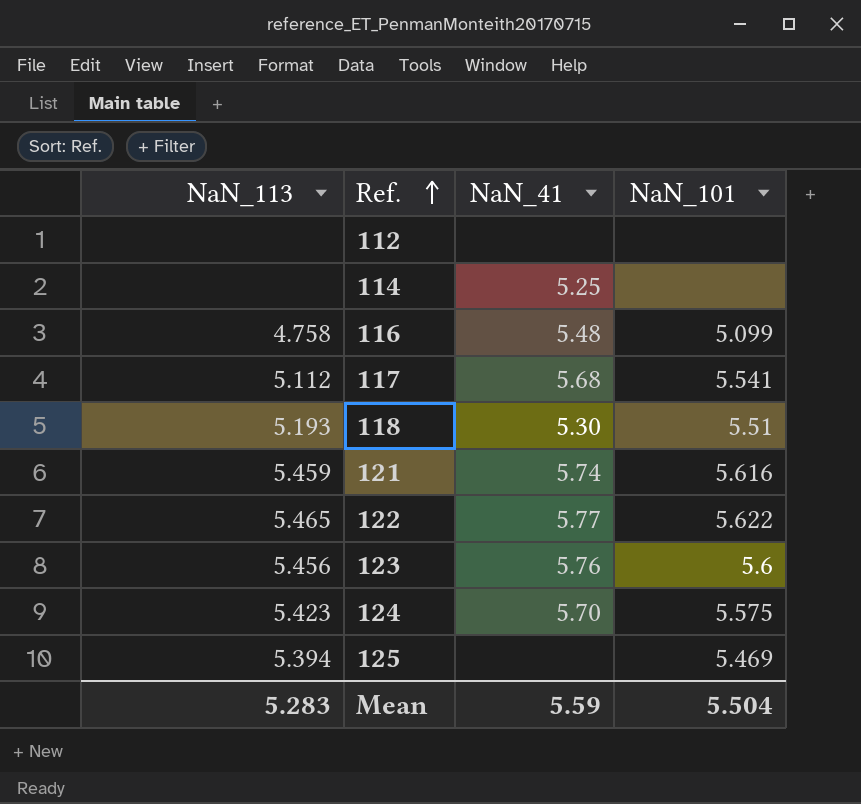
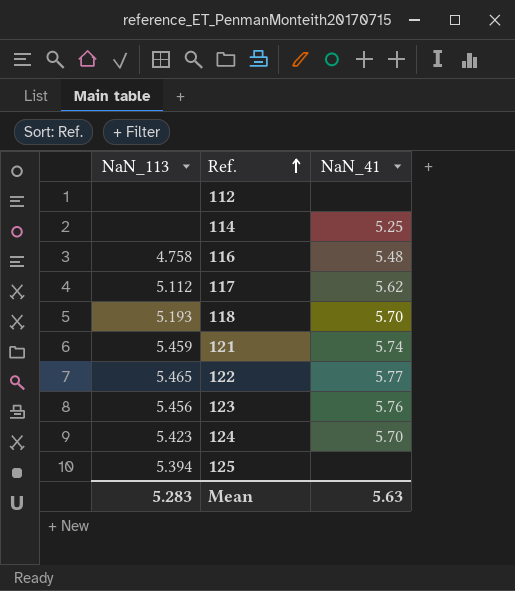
column NaN_101 | position: 4 -> none
117 | NaN_41: 5.68 -> 5.62
118 | NaN_41: 5.30 -> 5.70
Mean | NaN_41: 5.59 -> 5.63

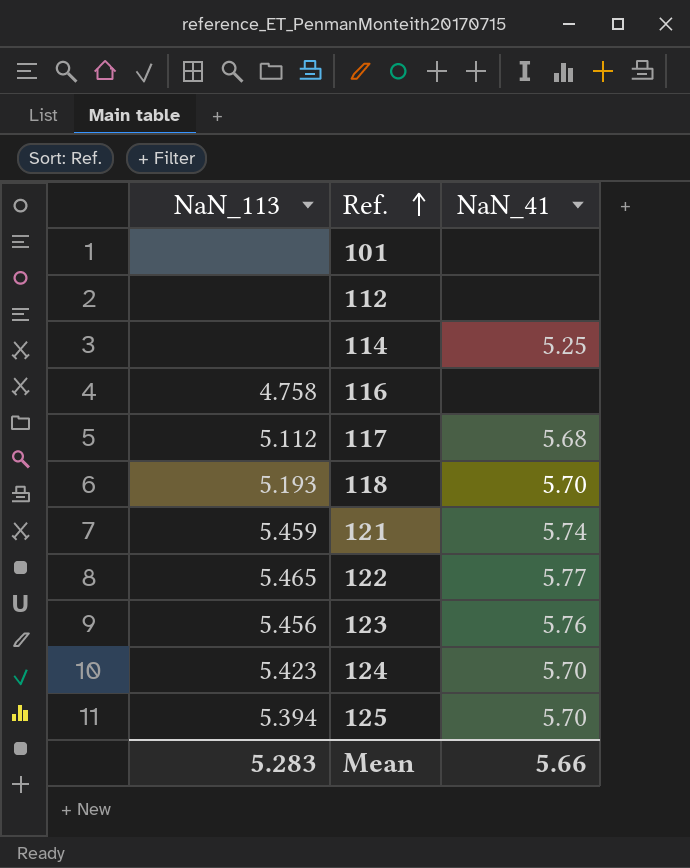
row 101: none -> none | none
116 | NaN_41: 5.48 -> none
117 | NaN_41: 5.62 -> 5.68
125 | NaN_41: none -> 5.70
Mean | NaN_41: 5.63 -> 5.66

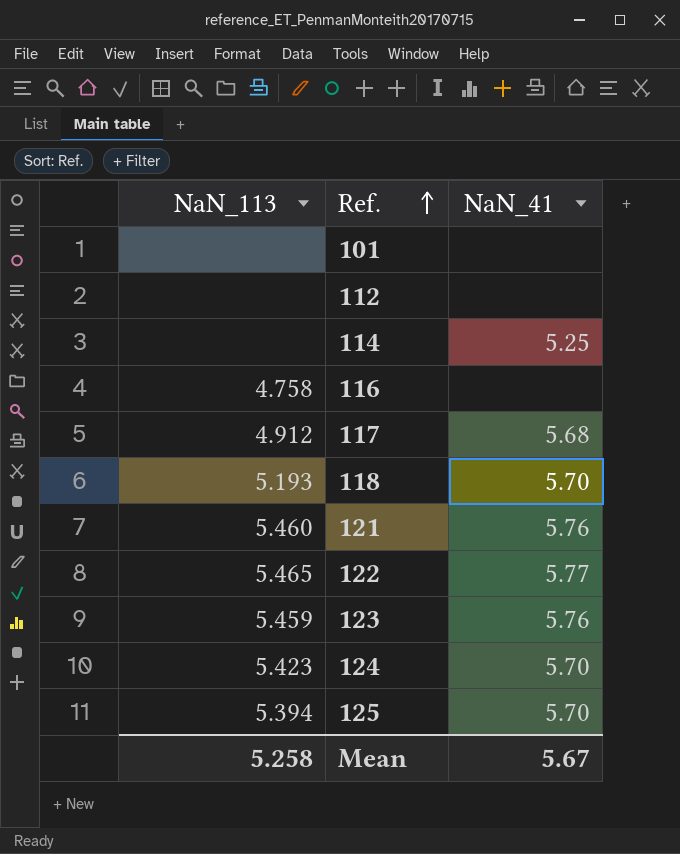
117 | NaN_113: 5.112 -> 4.912
121 | NaN_113: 5.459 -> 5.460
121 | NaN_41: 5.74 -> 5.76
123 | NaN_113: 5.456 -> 5.459
Mean | NaN_113: 5.283 -> 5.258
Mean | NaN_41: 5.66 -> 5.67

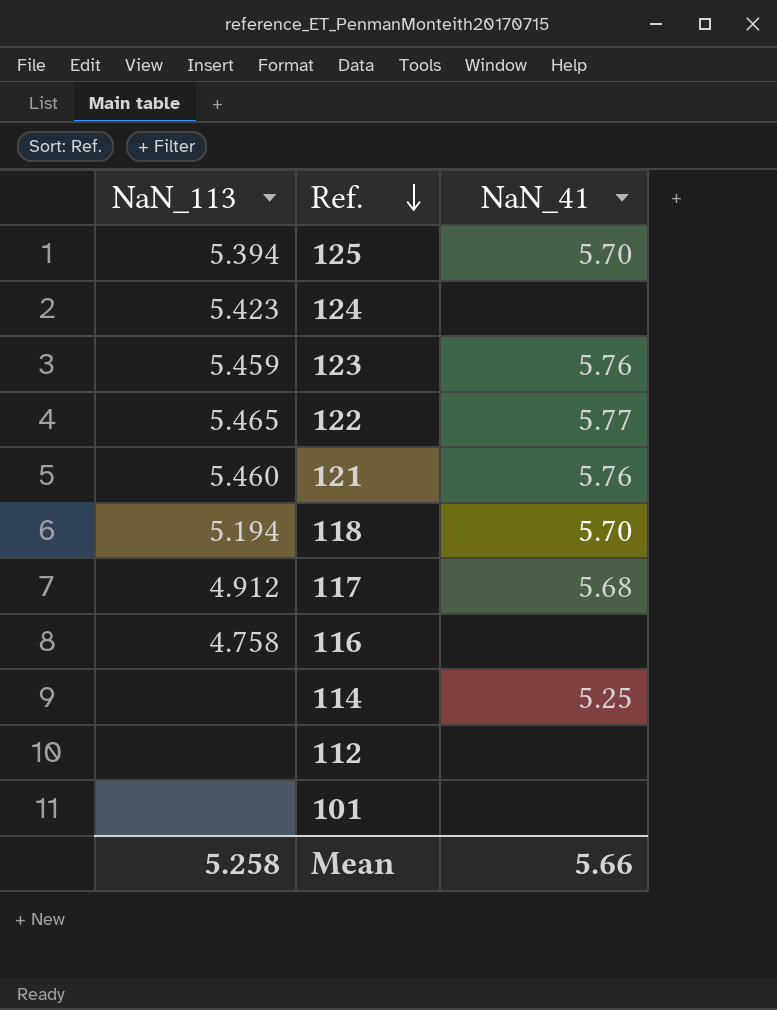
row order: Ref. ascending -> Ref. descending
124 | NaN_41: 5.70 -> none
118 | NaN_113: 5.193 -> 5.194
Mean | NaN_41: 5.67 -> 5.66

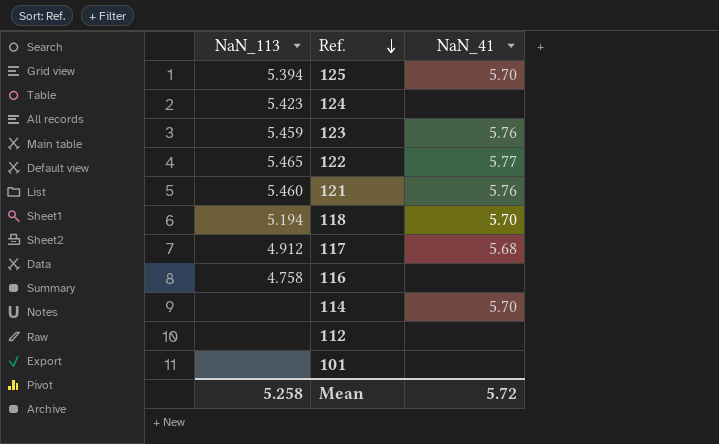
114 | NaN_41: 5.25 -> 5.70
Mean | NaN_41: 5.66 -> 5.72

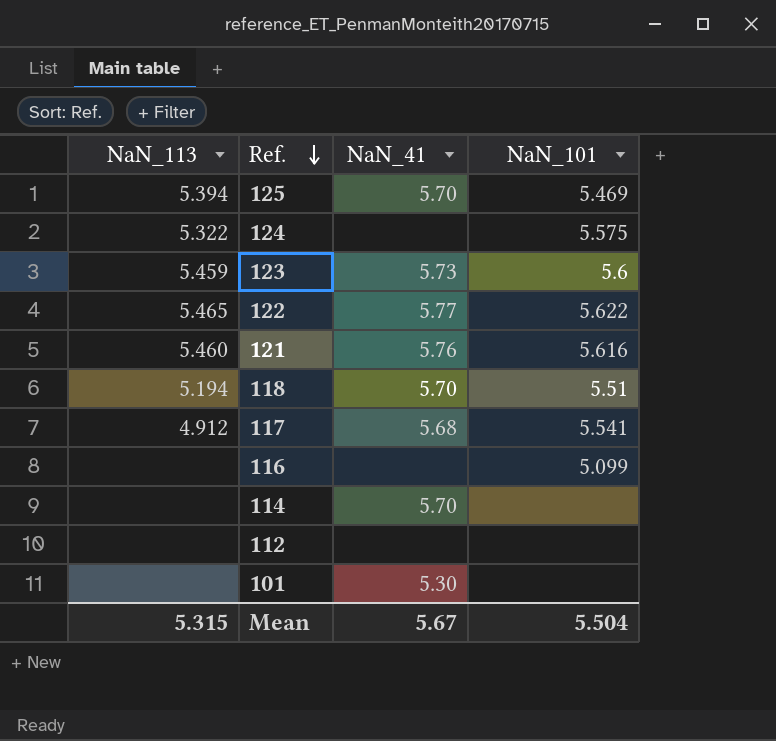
column NaN_101 | position: none -> 4
124 | NaN_113: 5.423 -> 5.322
123 | NaN_41: 5.76 -> 5.73
116 | NaN_113: 4.758 -> none
101 | NaN_41: none -> 5.30
Mean | NaN_113: 5.258 -> 5.315
Mean | NaN_41: 5.72 -> 5.67

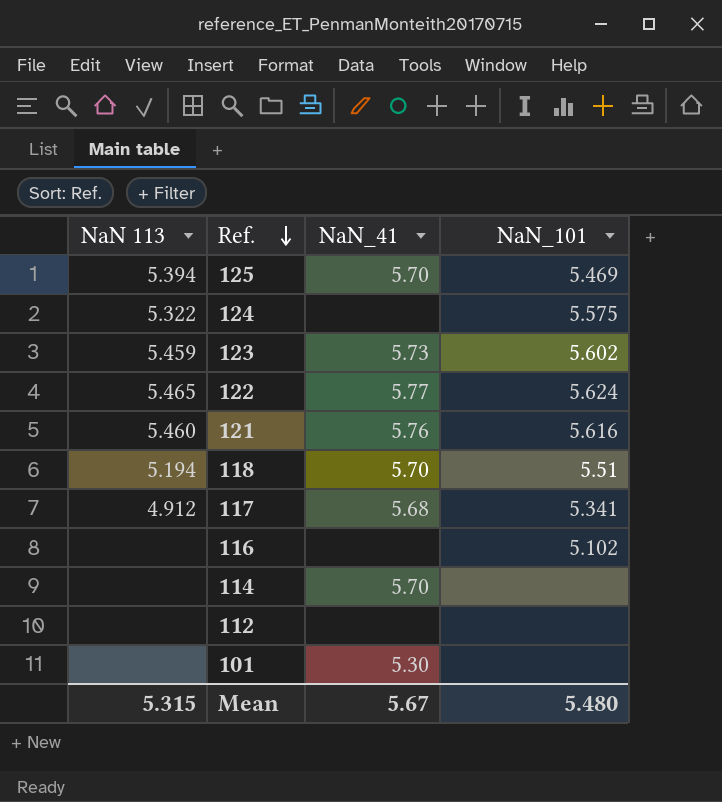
column name: NaN_113 -> NaN 113
123 | NaN_101: 5.6 -> 5.602
122 | NaN_101: 5.622 -> 5.624
117 | NaN_101: 5.541 -> 5.341
116 | NaN_101: 5.099 -> 5.102
Mean | NaN_101: 5.504 -> 5.480

